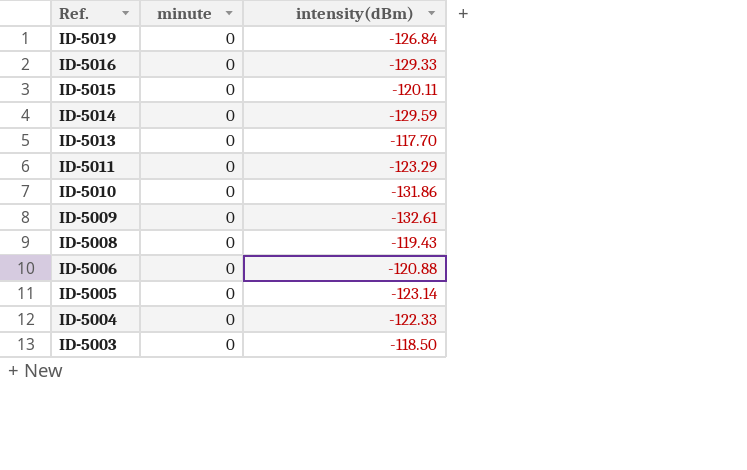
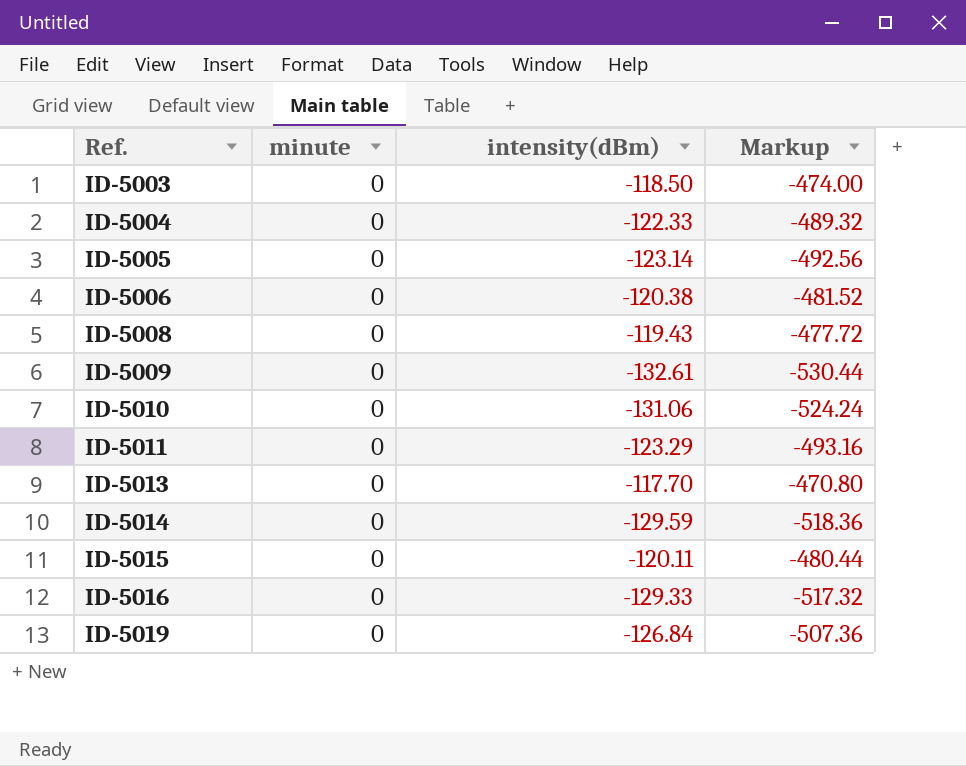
row order: Ref. descending -> Ref. ascending
column Markup | formula: none -> [intensity(dBm)] * 4
ID-5006 | intensity(dBm): -120.88 -> -120.38
ID-5010 | intensity(dBm): -131.86 -> -131.06

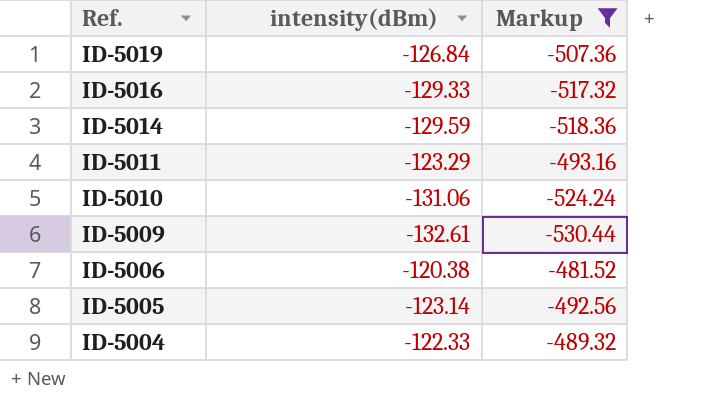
filter: none -> Markup <= -481.52
row order: Ref. ascending -> Ref. descending
column minute | position: 2 -> none

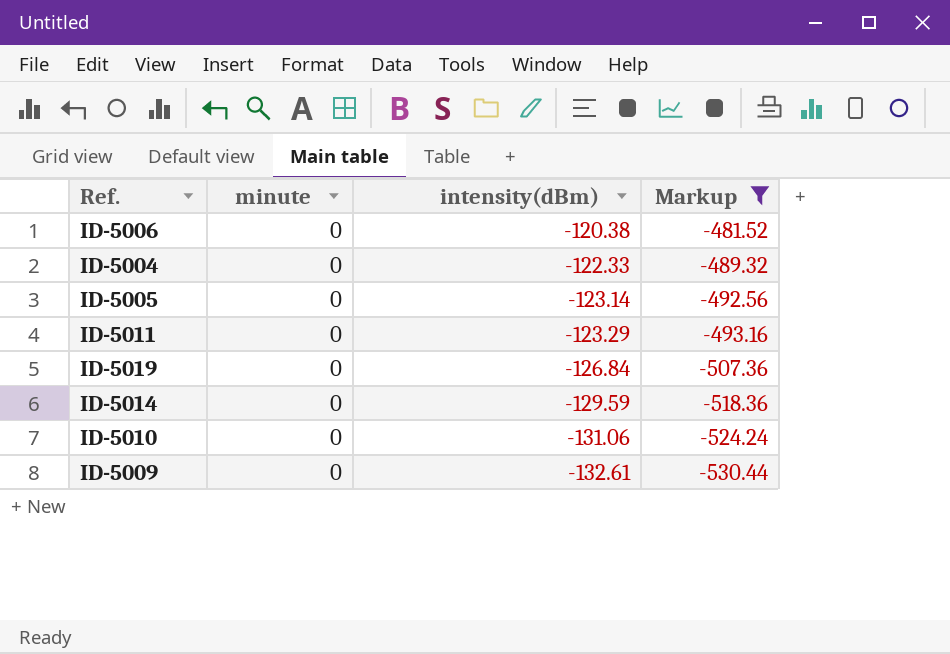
row order: Ref. descending -> intensity(dBm) descending
column minute | position: none -> 2
row ID-5016: -129.33 | -517.32 -> none

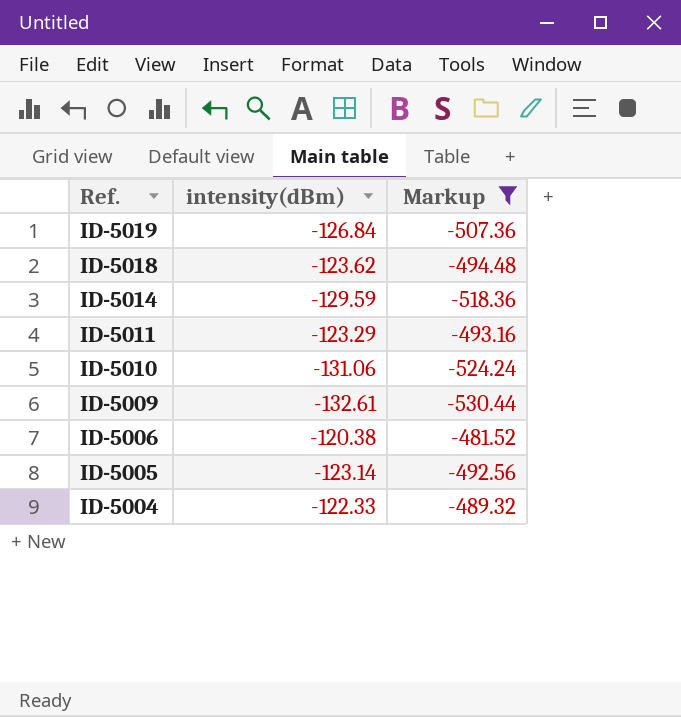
row order: intensity(dBm) descending -> Ref. descending
column minute | position: 2 -> none
row ID-5018: none -> -123.62 | -494.48

